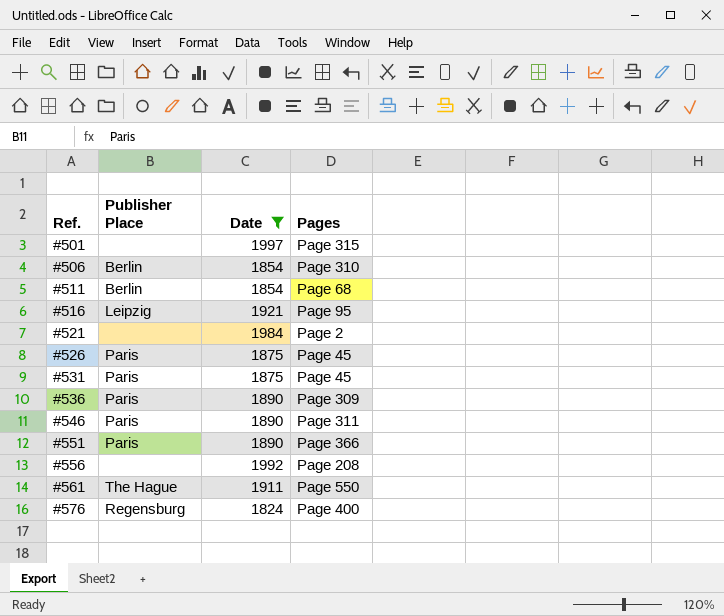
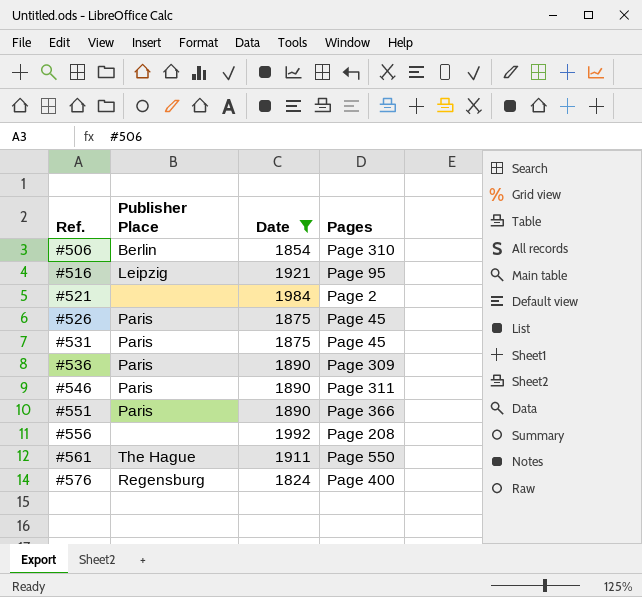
row #501: none | 1997 | Page 315 -> none
row #511: Berlin | 1854 | Page 68 -> none

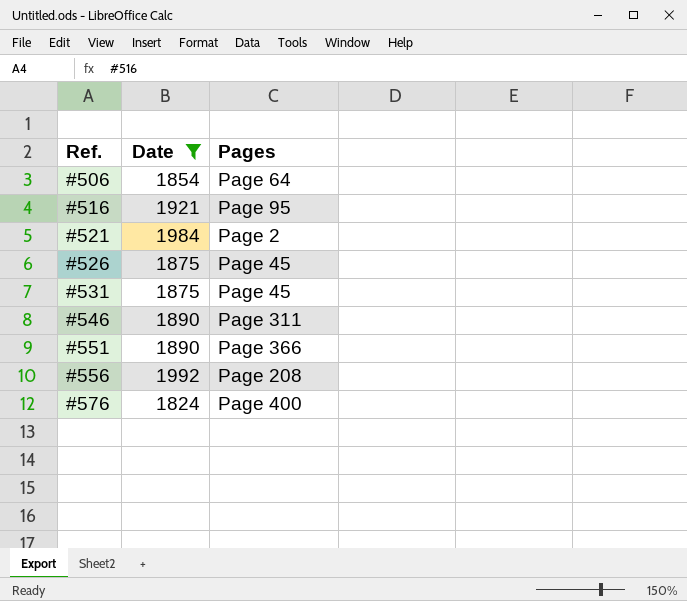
column Publisher Place | position: 2 -> none
row #536: Paris | 1890 | Page 309 -> none
row #561: The Hague | 1911 | Page 550 -> none
#506 | Pages: Page 310 -> Page 64

